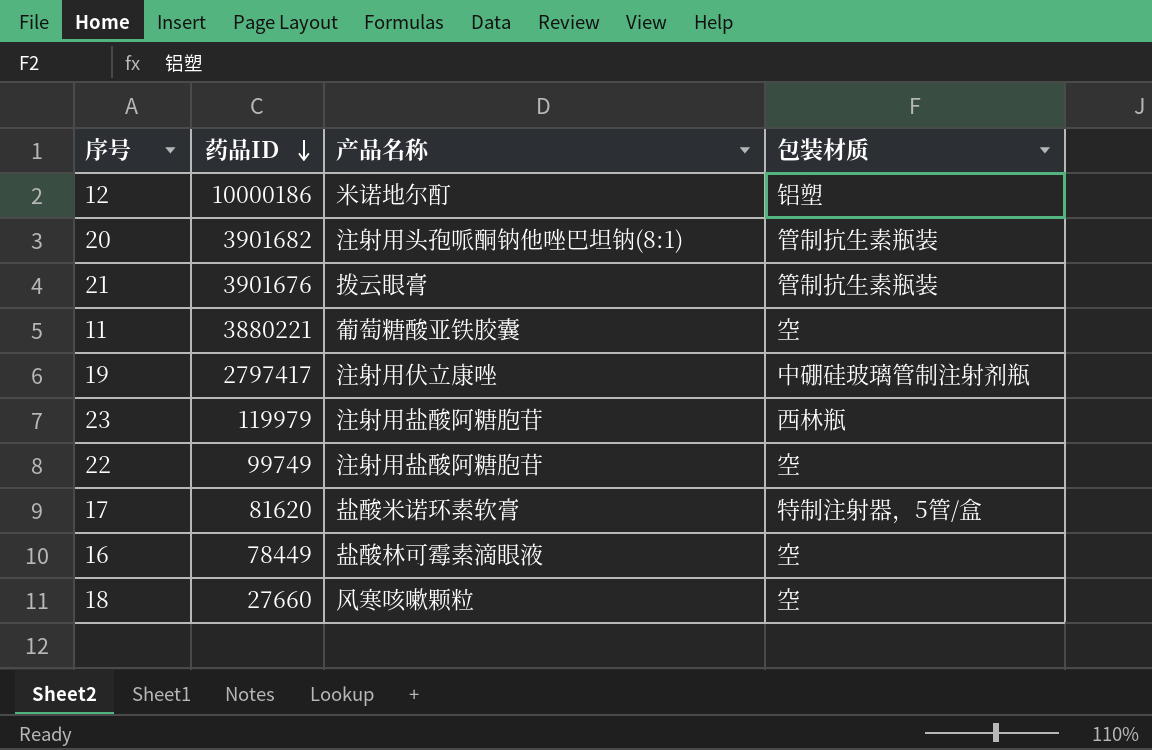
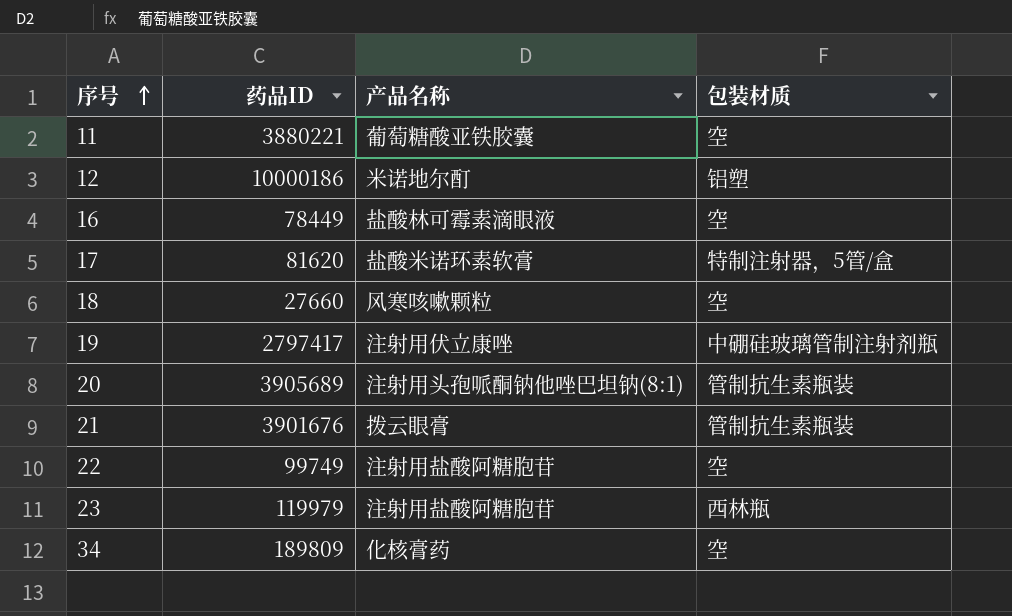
row order: 药品ID descending -> 序号 ascending
20 | 药品ID: 3901682 -> 3905689
row 34: none -> 189809 | 化核膏药 | 空

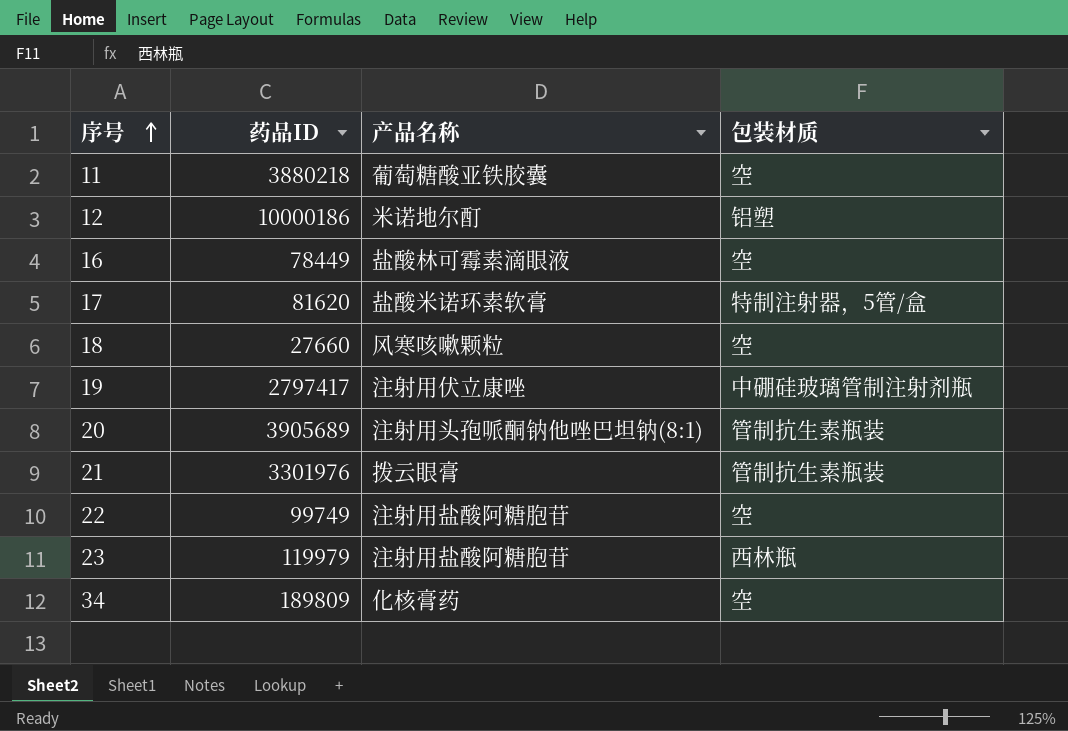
11 | 药品ID: 3880221 -> 3880218
21 | 药品ID: 3901676 -> 3301976

